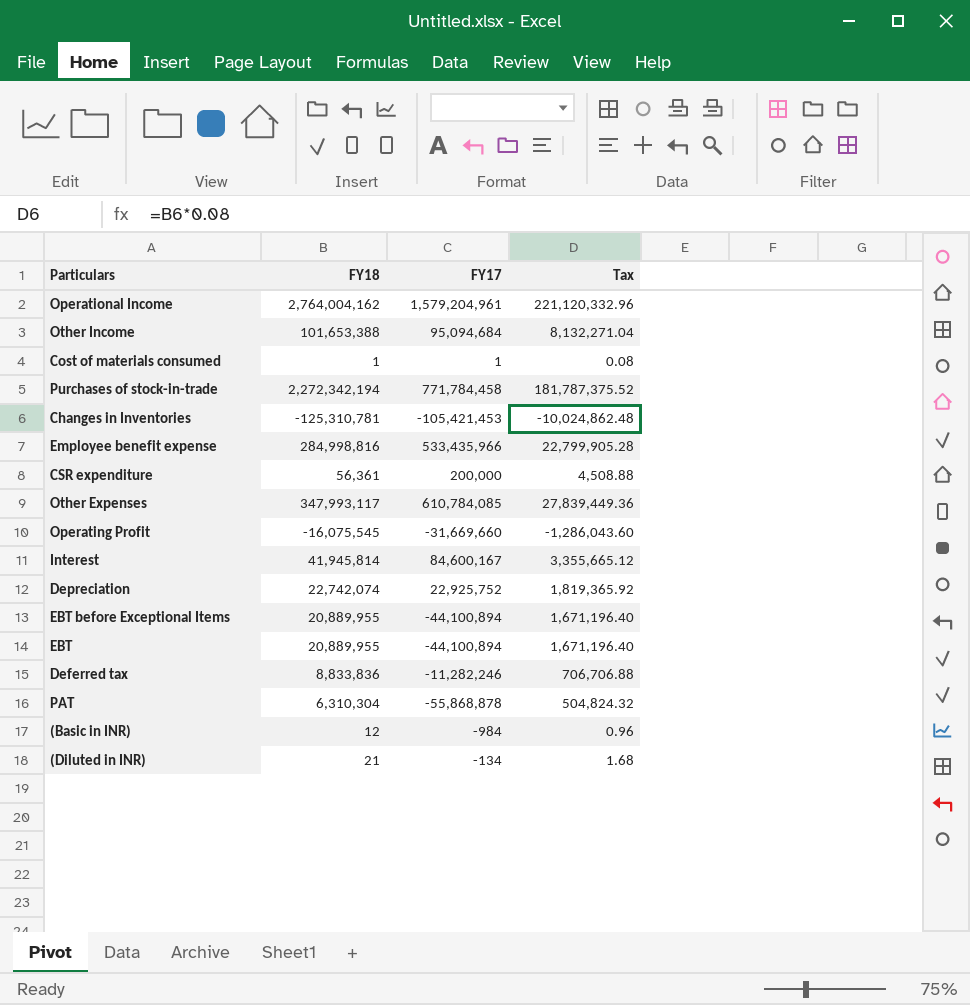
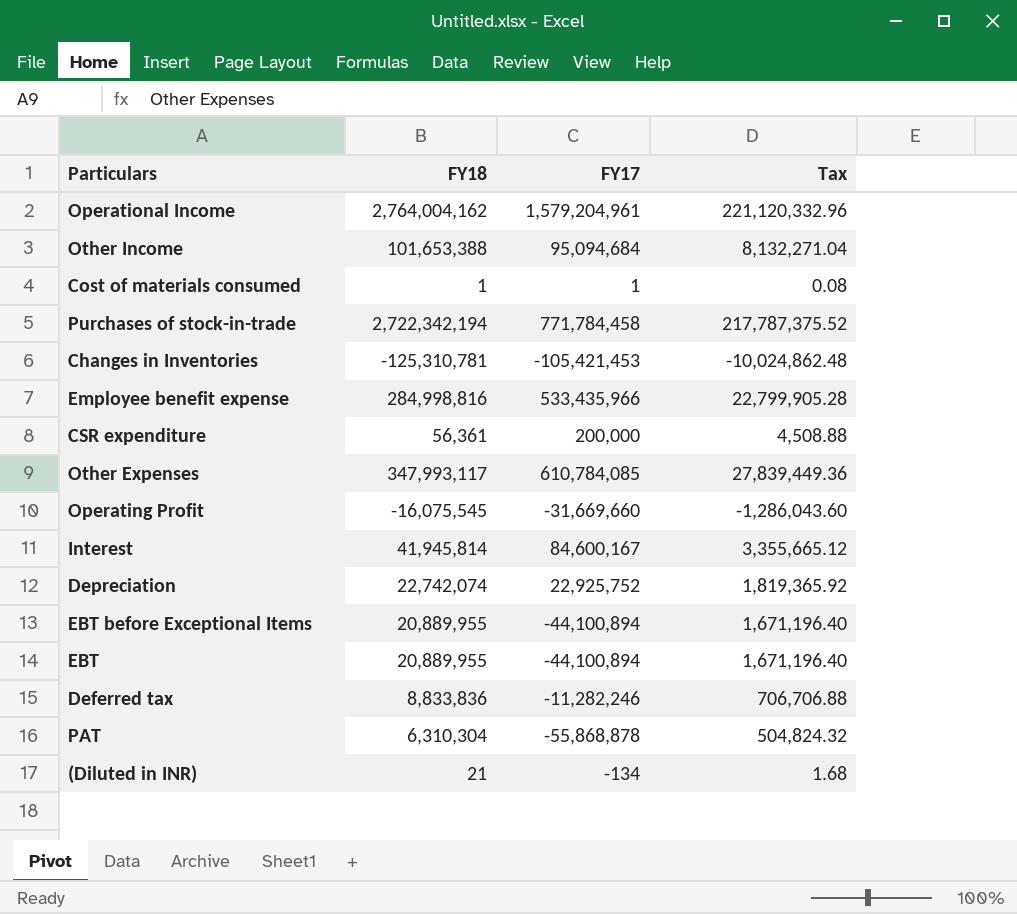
row (Basic in INR): 12 | -984 | 0.96 -> none
Purchases of stock-in-trade | FY18: 2,272,342,194 -> 2,722,342,194
Purchases of stock-in-trade | Tax: 181,787,375.52 -> 217,787,375.52

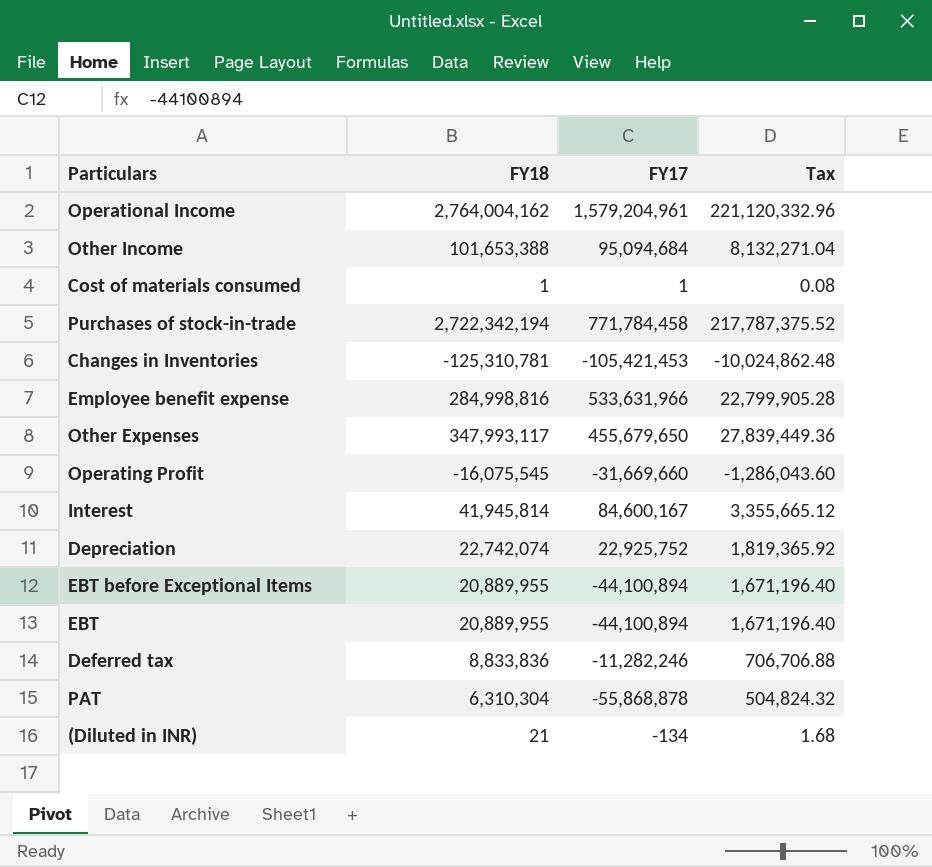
row CSR expenditure: 56,361 | 200,000 | 4,508.88 -> none
Employee benefit expense | FY17: 533,435,966 -> 533,631,966
Other Expenses | FY17: 610,784,085 -> 455,679,650

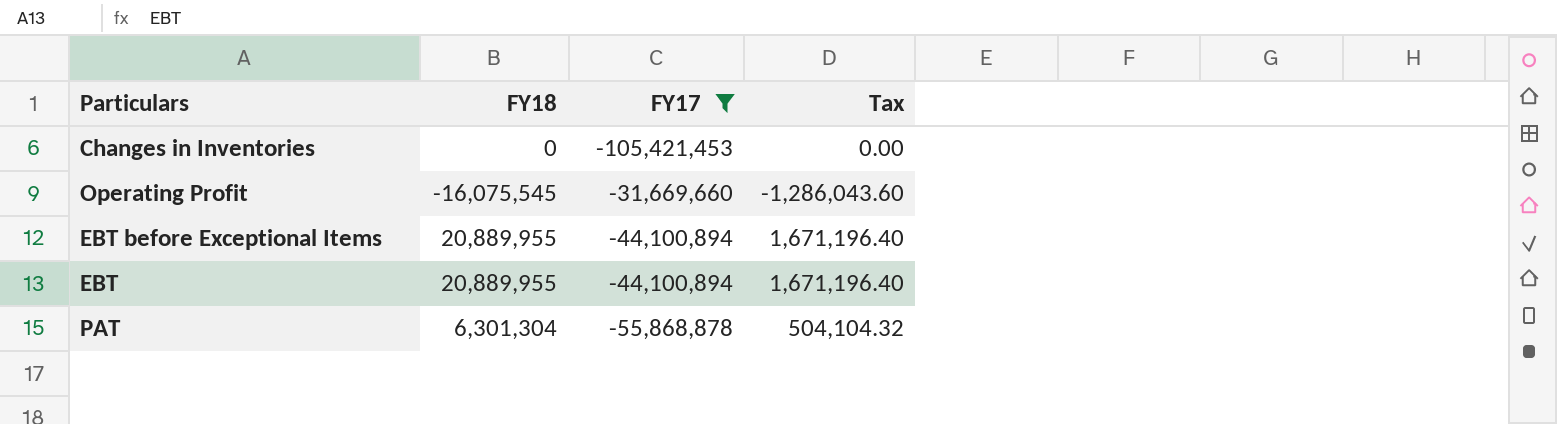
filter: none -> FY17 <= -31,669,660
Changes in Inventories | FY18: -125,310,781 -> 0
Changes in Inventories | Tax: -10,024,862.48 -> 0.00
PAT | FY18: 6,310,304 -> 6,301,304
PAT | Tax: 504,824.32 -> 504,104.32

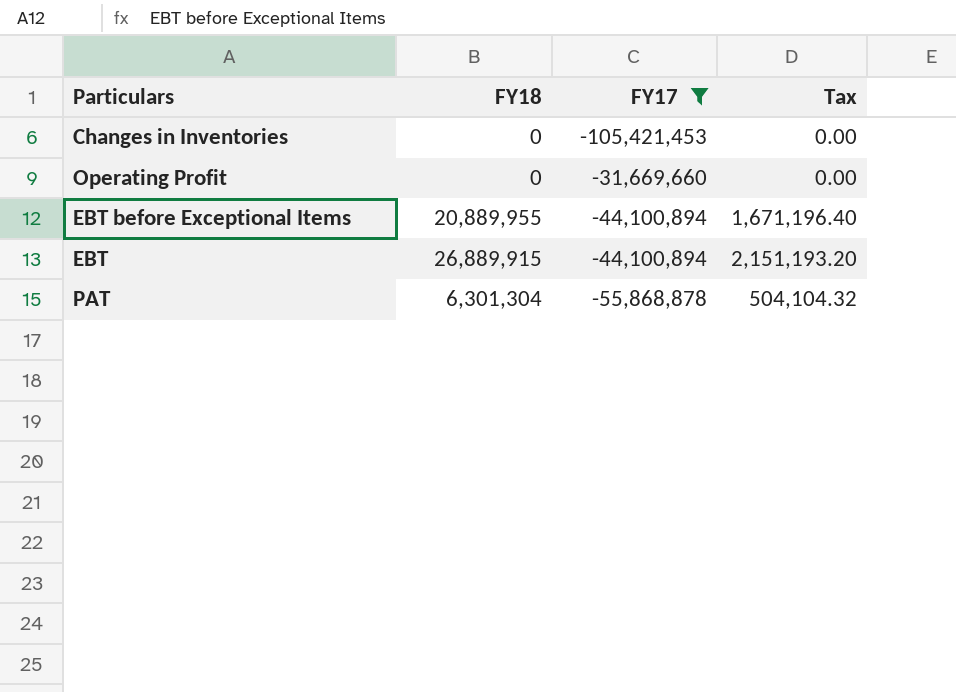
Operating Profit | FY18: -16,075,545 -> 0
Operating Profit | Tax: -1,286,043.60 -> 0.00
EBT | FY18: 20,889,955 -> 26,889,915
EBT | Tax: 1,671,196.40 -> 2,151,193.20

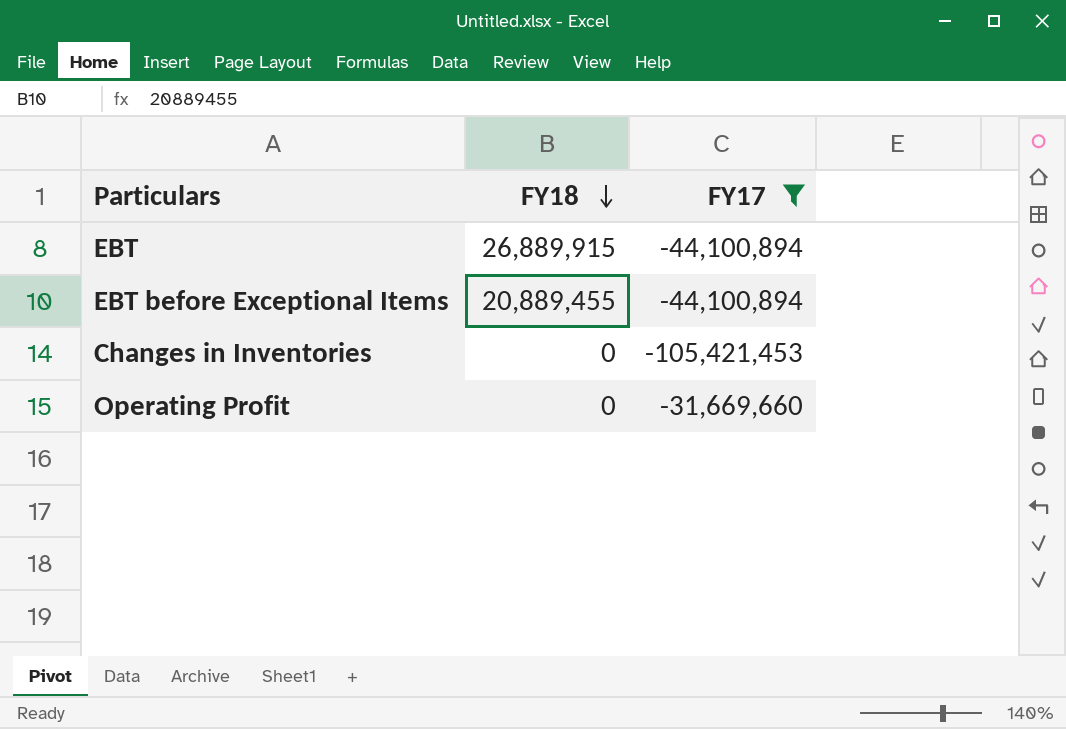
row order: none -> FY18 descending
column Tax | formula: [FY18] * 0.08 -> none
row PAT: 6,301,304 | -55,868,878 | 504,104.32 -> none
EBT before Exceptional Items | FY18: 20,889,955 -> 20,889,455

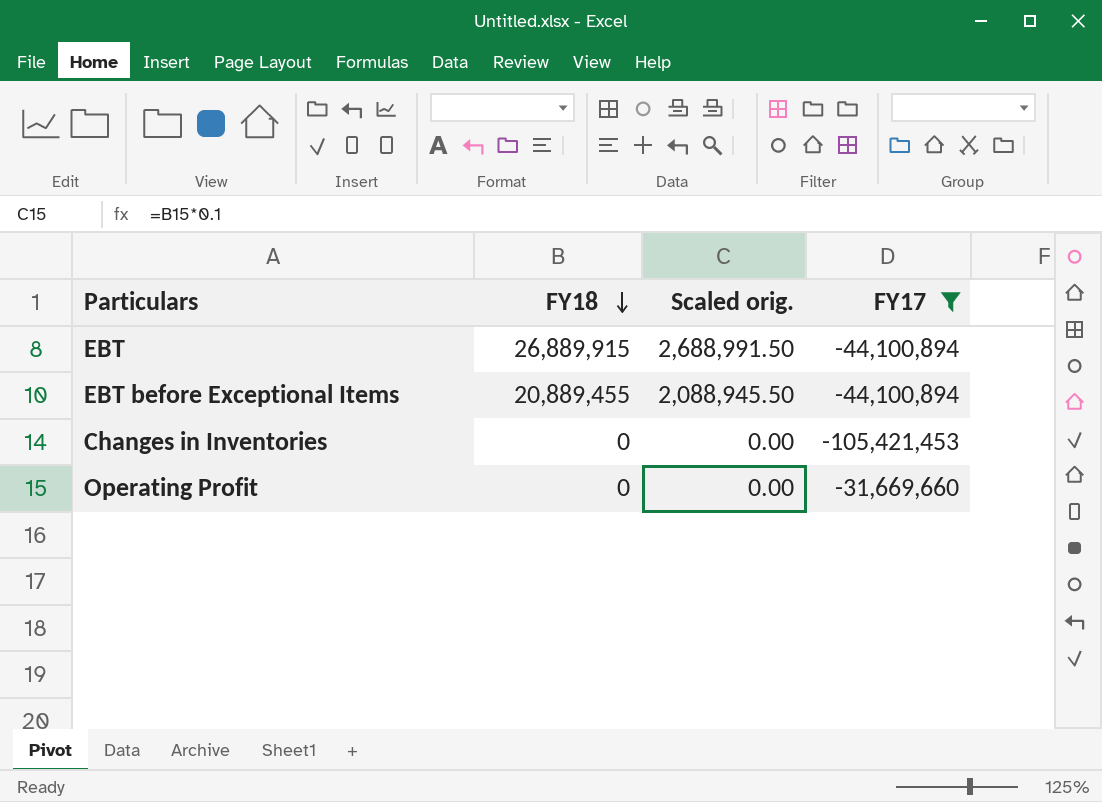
column Scaled orig. | formula: none -> [FY18] * 0.1

